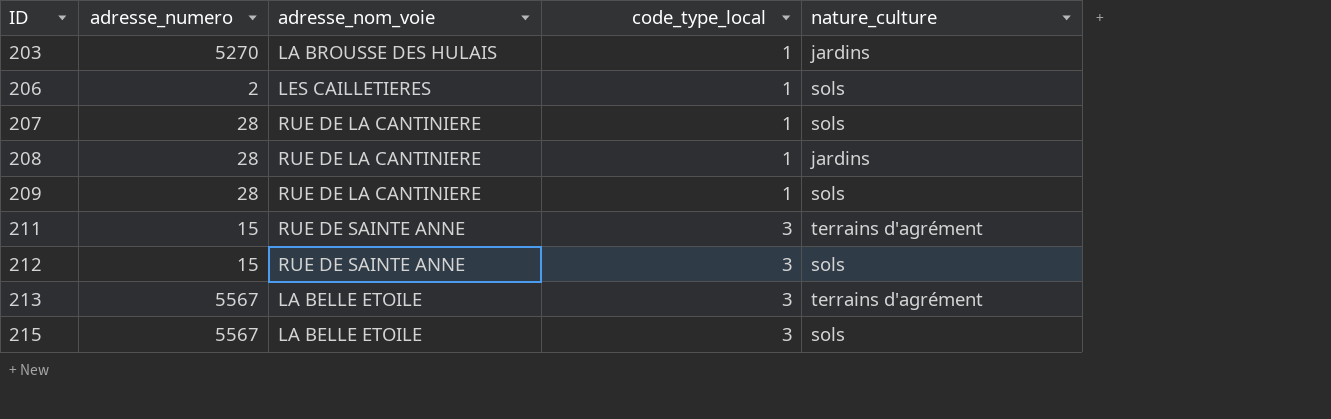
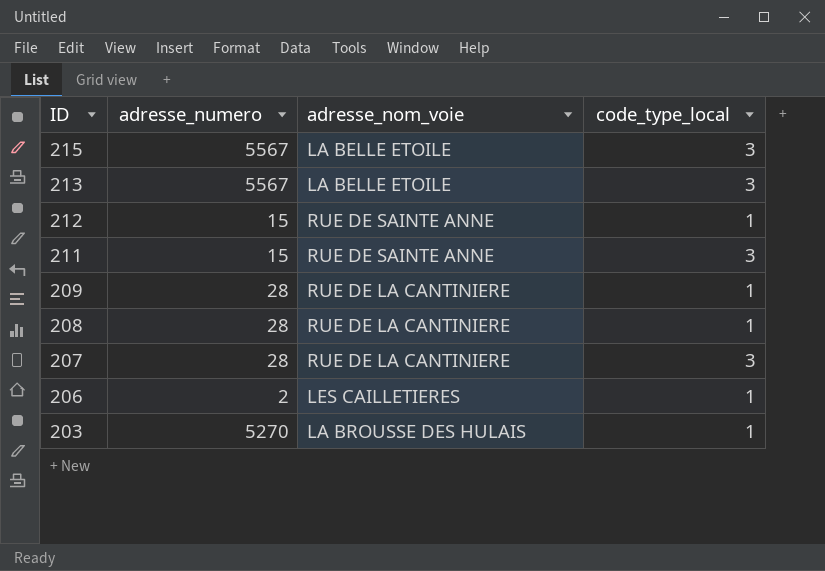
row order: ID ascending -> ID descending
column nature_culture | position: 5 -> none
212 | code_type_local: 3 -> 1
207 | code_type_local: 1 -> 3

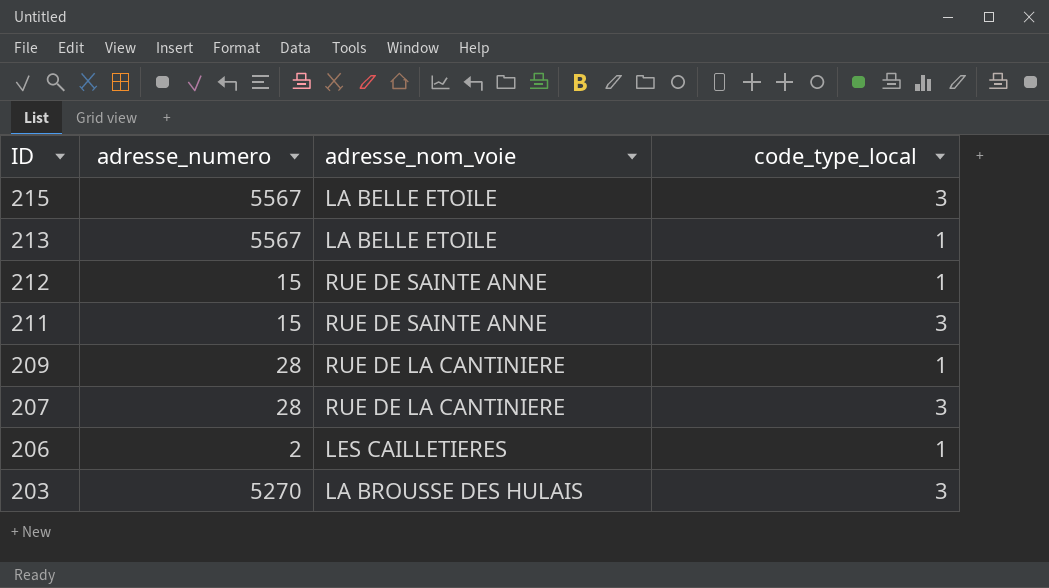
row 208: 28 | RUE DE LA CANTINIERE | 1 -> none
213 | code_type_local: 3 -> 1
203 | code_type_local: 1 -> 3

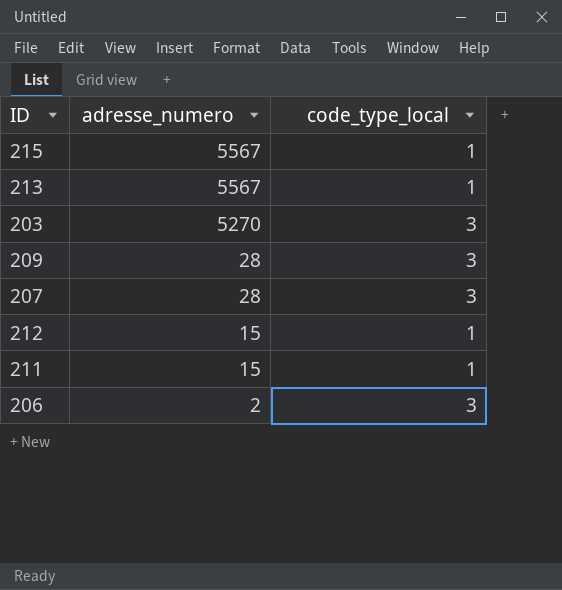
row order: ID descending -> adresse_numero descending
column adresse_nom_voie | position: 3 -> none
215 | code_type_local: 3 -> 1
209 | code_type_local: 1 -> 3
211 | code_type_local: 3 -> 1
206 | code_type_local: 1 -> 3

